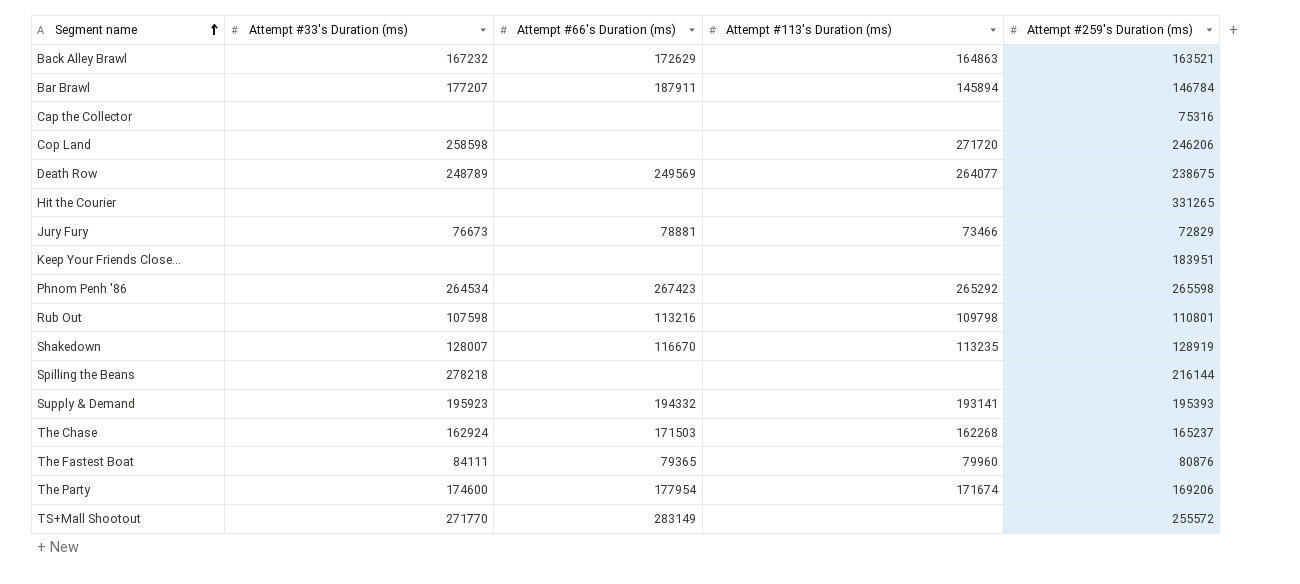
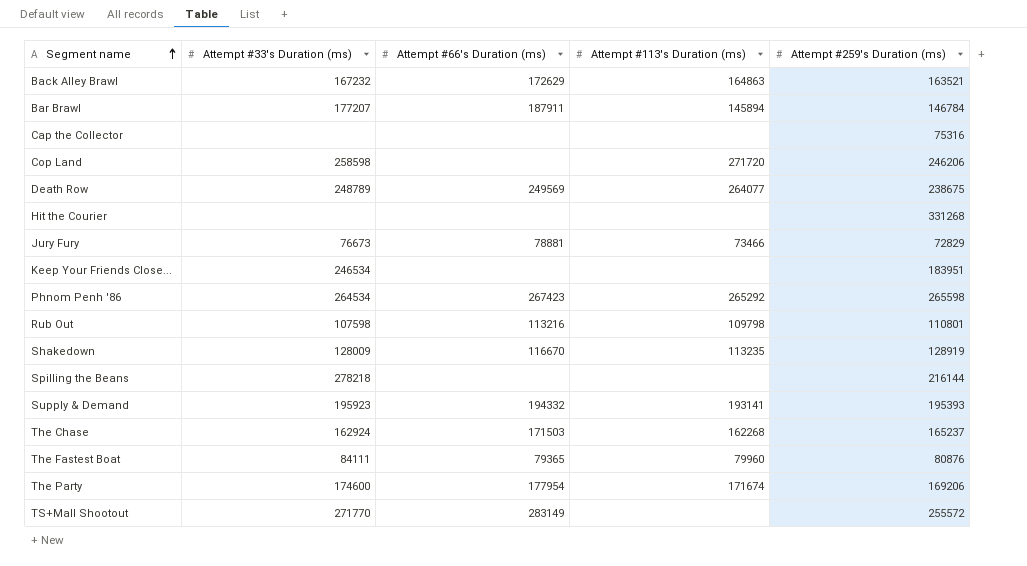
Hit the Courier | Attempt #259's Duration (ms): 331265 -> 331268
Keep Your Friends Close... | Attempt #33's Duration (ms): none -> 246534
Shakedown | Attempt #33's Duration (ms): 128007 -> 128009

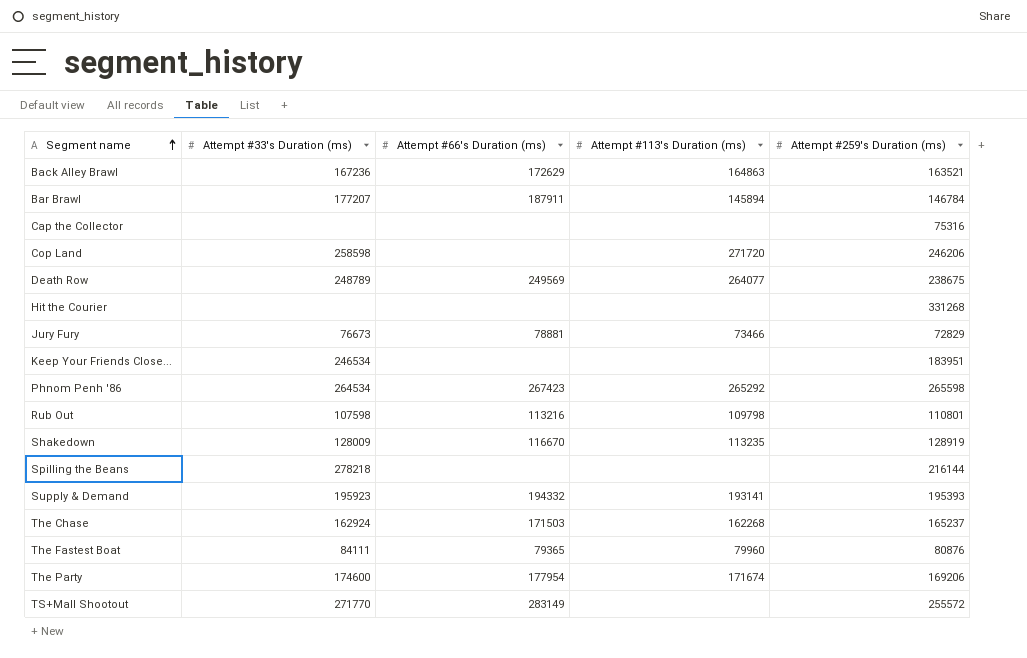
Back Alley Brawl | Attempt #33's Duration (ms): 167232 -> 167236

